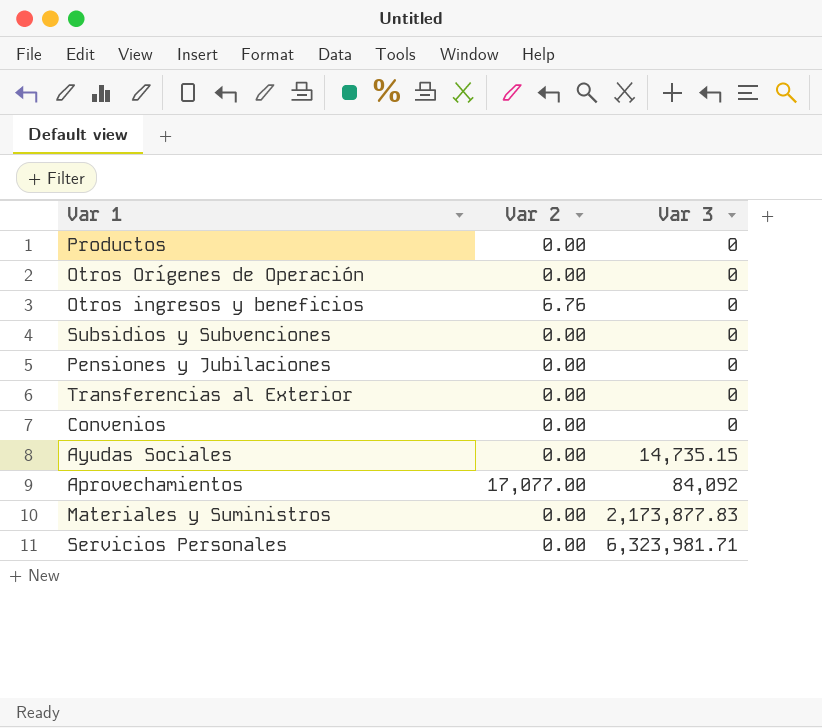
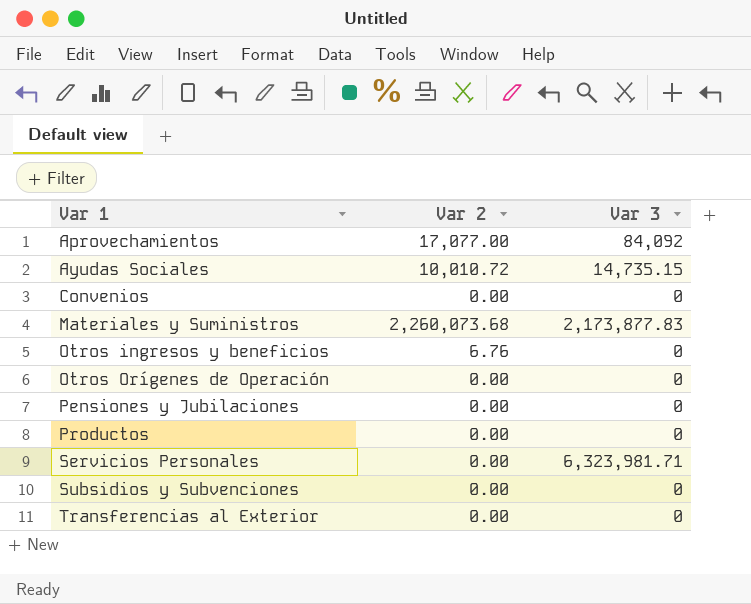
row order: Var 3 ascending -> Var 1 ascending
Ayudas Sociales | Var 2: 0.00 -> 10,010.72
Materiales y Suministros | Var 2: 0.00 -> 2,260,073.68

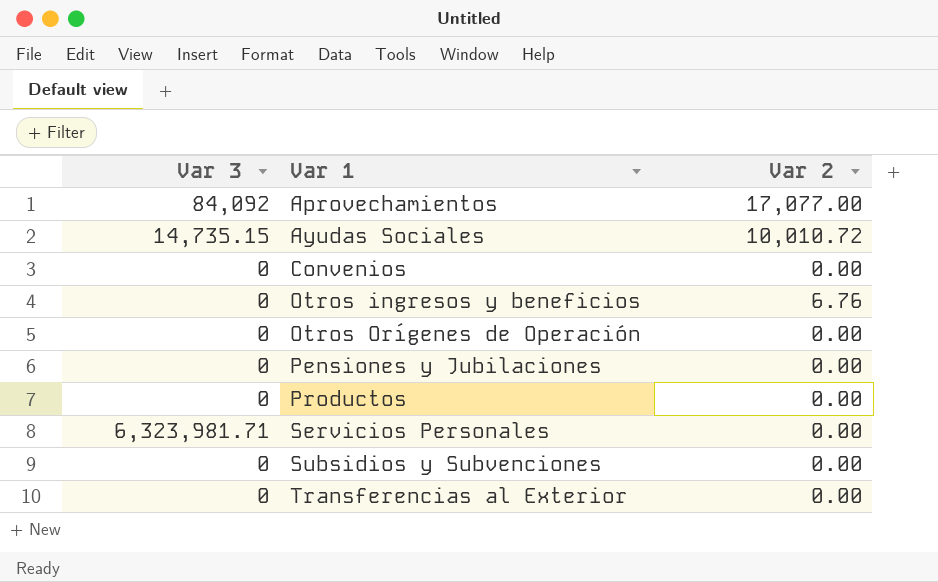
column Var 3 | position: 3 -> 1
row Materiales y Suministros: 2,260,073.68 | 2,173,877.83 -> none

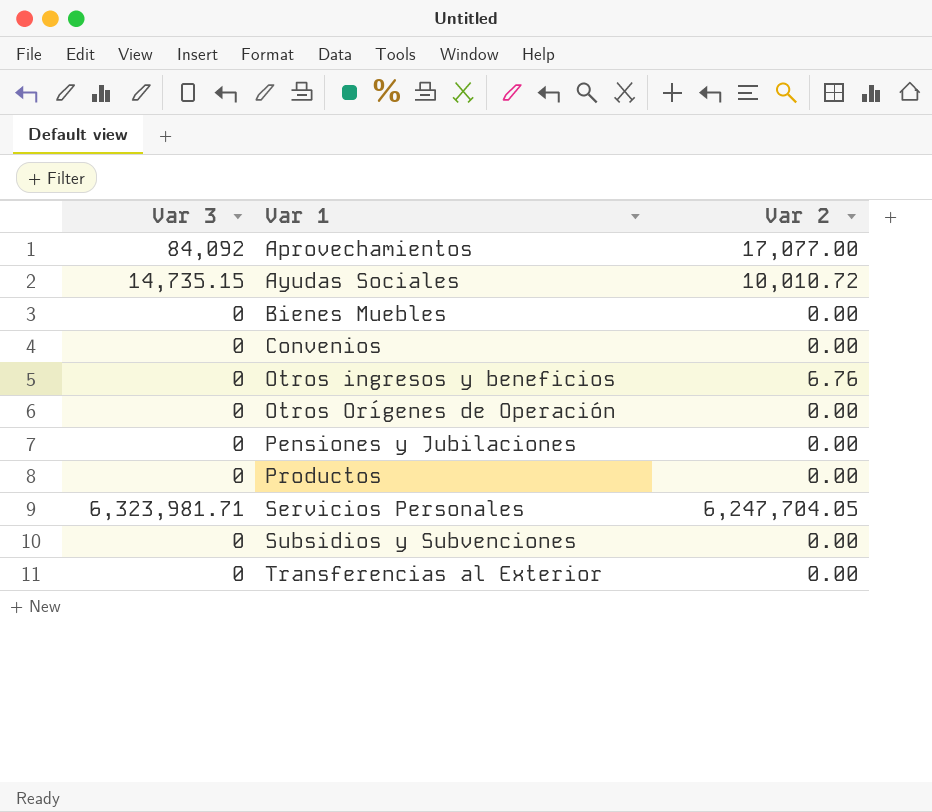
row Bienes Muebles: none -> 0 | 0.00
Servicios Personales | Var 2: 0.00 -> 6,247,704.05

